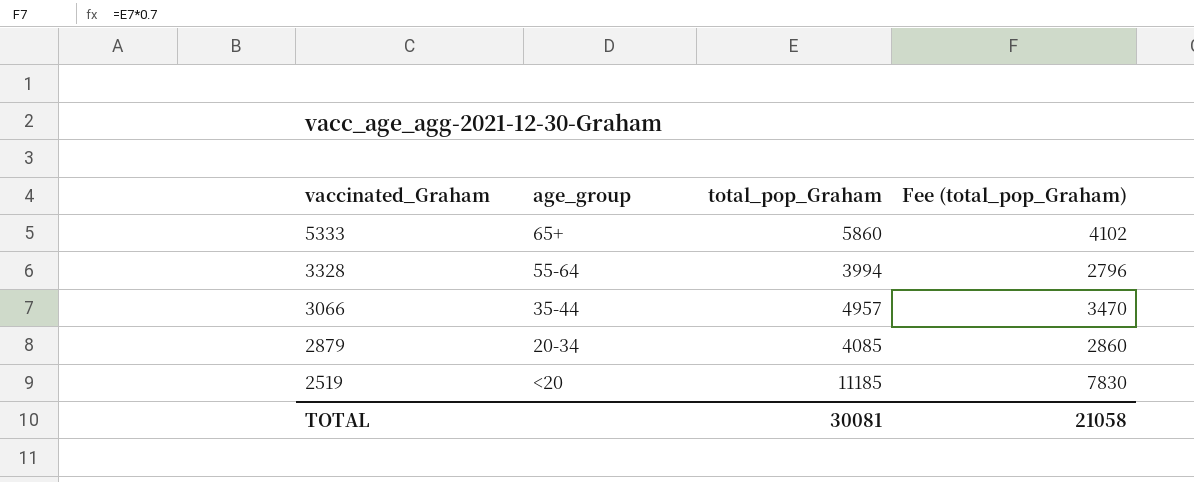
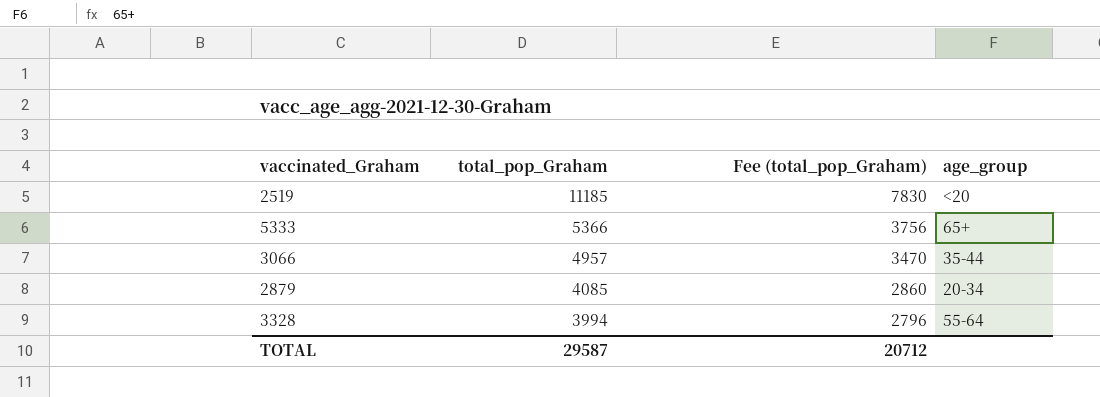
row order: vaccinated_Graham descending -> total_pop_Graham descending
column age_group | position: 2 -> 4
5333 | total_pop_Graham: 5860 -> 5366
5333 | Fee (total_pop_Graham): 4102 -> 3756
TOTAL | total_pop_Graham: 30081 -> 29587
TOTAL | Fee (total_pop_Graham): 21058 -> 20712

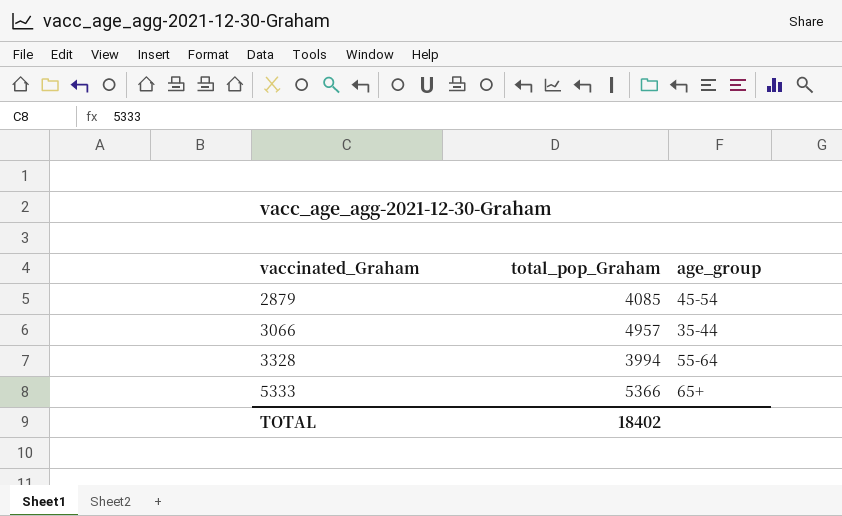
row order: total_pop_Graham descending -> vaccinated_Graham ascending
column Fee (total_pop_Graham) | formula: [total_pop_Graham] * 0.7 -> none
row 2519: 11185 | 7830 | <20 -> none
2879 | age_group: 20-34 -> 45-54
TOTAL | total_pop_Graham: 29587 -> 18402

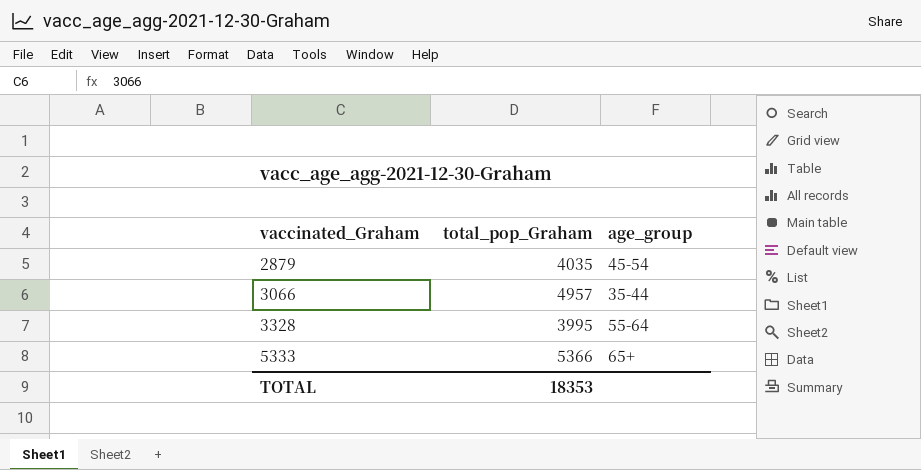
2879 | total_pop_Graham: 4085 -> 4035
3328 | total_pop_Graham: 3994 -> 3995
TOTAL | total_pop_Graham: 18402 -> 18353

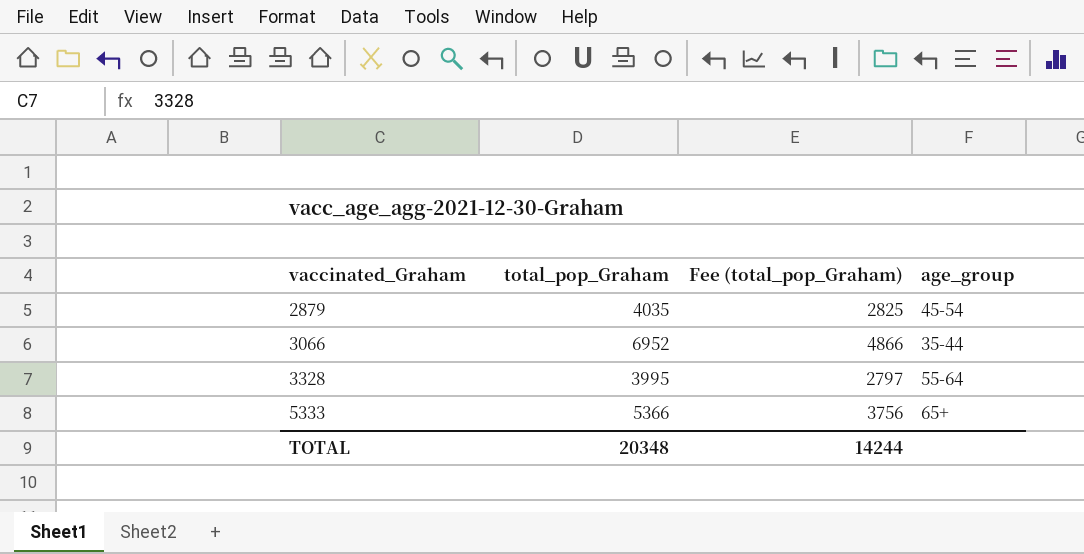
column Fee (total_pop_Graham) | formula: none -> [total_pop_Graham] * 0.7
3066 | total_pop_Graham: 4957 -> 6952
TOTAL | total_pop_Graham: 18353 -> 20348

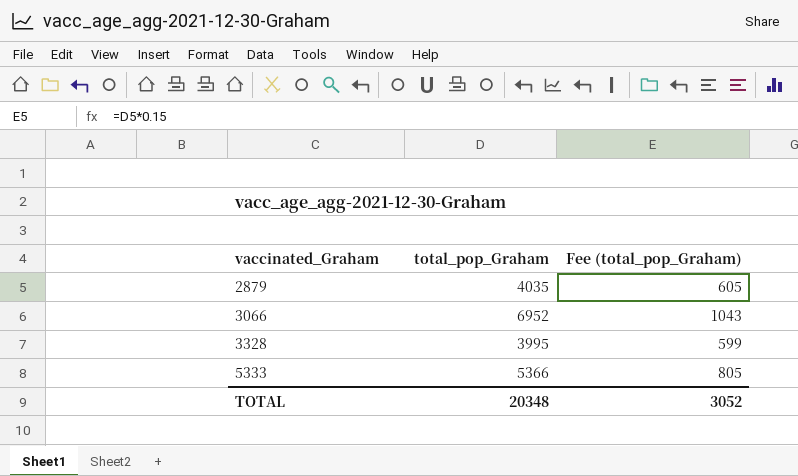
column age_group | position: 4 -> none
column Fee (total_pop_Graham) | formula: [total_pop_Graham] * 0.7 -> [total_pop_Graham] * 0.15
TOTAL | Fee (total_pop_Graham): 14244 -> 3052

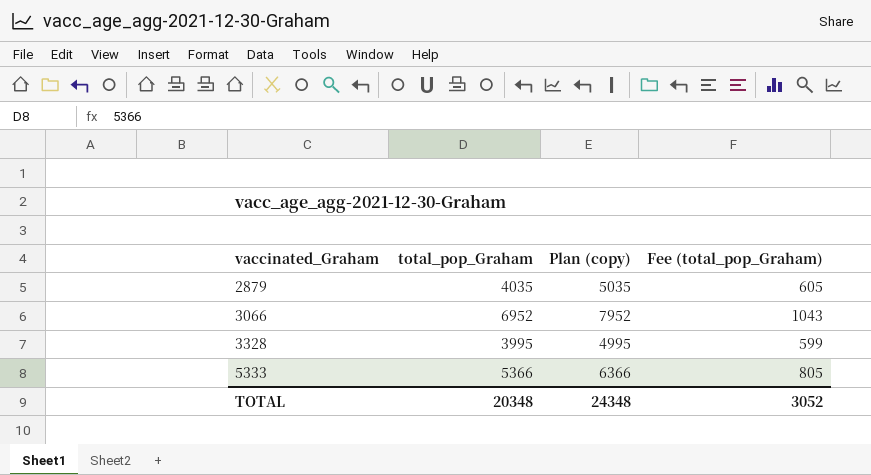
column Plan (copy) | formula: none -> [total_pop_Graham] + 1000

